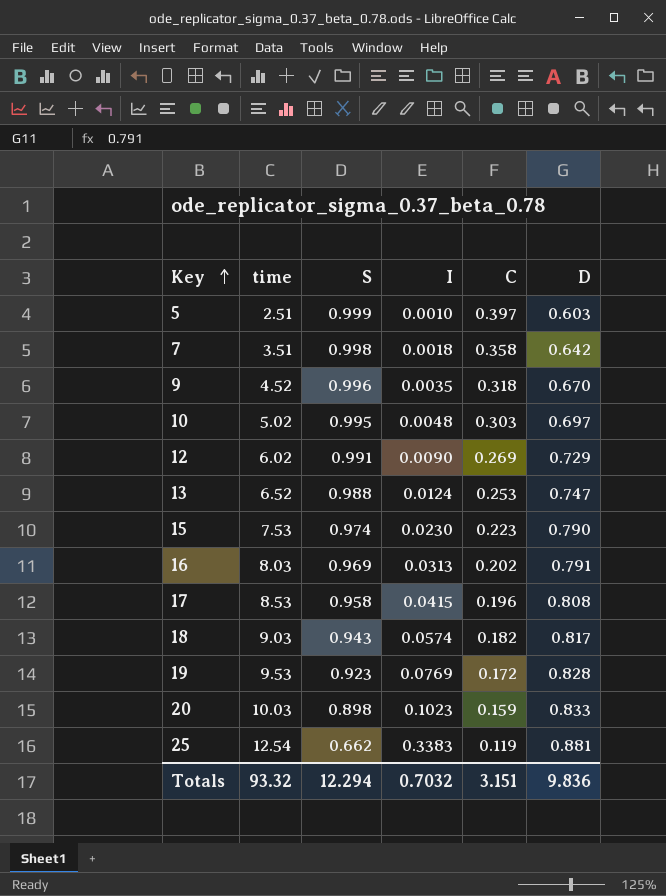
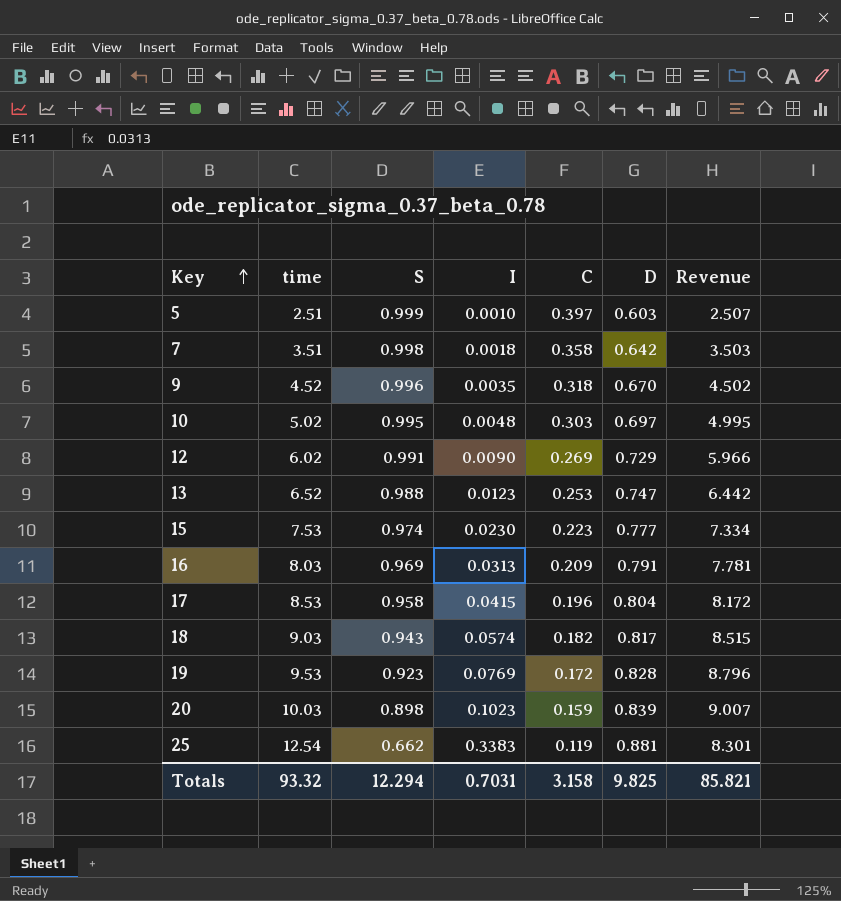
column Revenue | formula: none -> [time] * [S]
13 | I: 0.0124 -> 0.0123
15 | D: 0.790 -> 0.777
16 | C: 0.202 -> 0.209
17 | D: 0.808 -> 0.804
20 | D: 0.833 -> 0.839
Totals | I: 0.7032 -> 0.7031
Totals | C: 3.151 -> 3.158
Totals | D: 9.836 -> 9.825

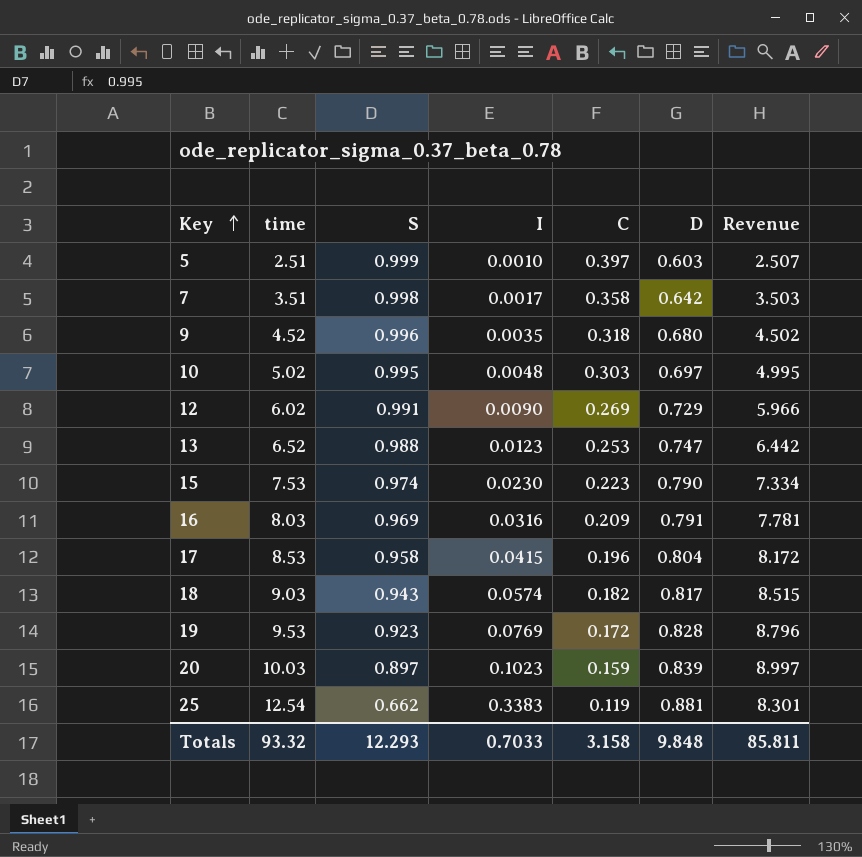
7 | I: 0.0018 -> 0.0017
9 | D: 0.670 -> 0.680
15 | D: 0.777 -> 0.790
16 | I: 0.0313 -> 0.0316
20 | S: 0.898 -> 0.897
20 | Revenue: 9.007 -> 8.997
Totals | S: 12.294 -> 12.293
Totals | I: 0.7031 -> 0.7033
Totals | D: 9.825 -> 9.848
Totals | Revenue: 85.821 -> 85.811

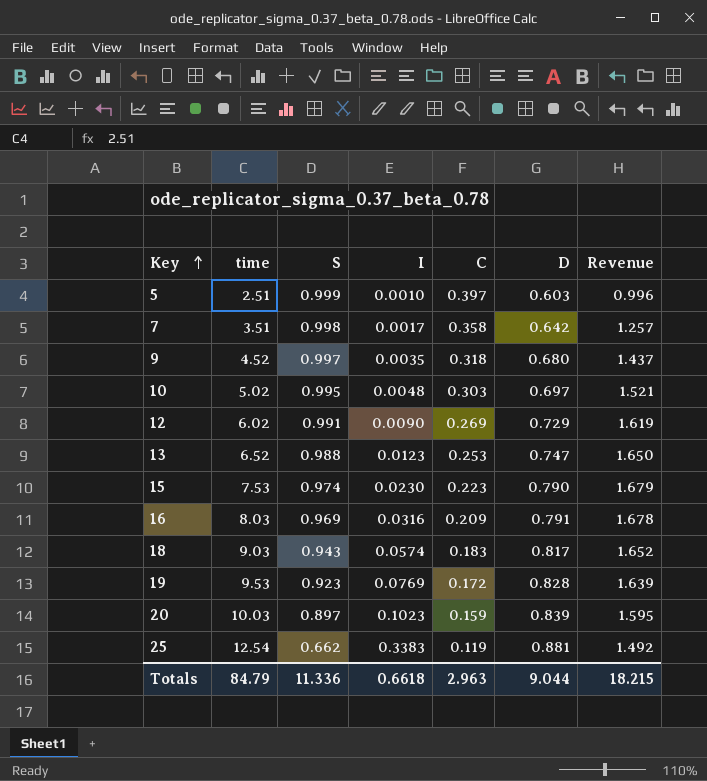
column Revenue | formula: [time] * [S] -> [time] * [C]
row 17: 8.53 | 0.958 | 0.0415 | 0.196 | 0.804 | 8.172 -> none
9 | S: 0.996 -> 0.997
18 | C: 0.182 -> 0.183
Totals | time: 93.32 -> 84.79
Totals | S: 12.293 -> 11.336
Totals | I: 0.7033 -> 0.6618
Totals | C: 3.158 -> 2.963
Totals | D: 9.848 -> 9.044
Totals | Revenue: 85.811 -> 18.215

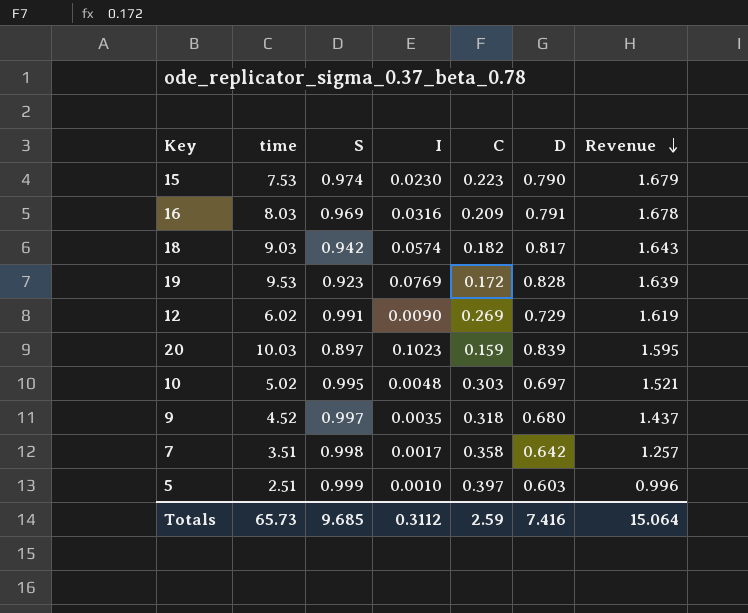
row order: Key ascending -> Revenue descending
row 13: 6.52 | 0.988 | 0.0123 | 0.253 | 0.747 | 1.650 -> none
row 25: 12.54 | 0.662 | 0.3383 | 0.119 | 0.881 | 1.492 -> none
18 | S: 0.943 -> 0.942
18 | C: 0.183 -> 0.182
18 | Revenue: 1.652 -> 1.643
Totals | time: 84.79 -> 65.73
Totals | S: 11.336 -> 9.685
Totals | I: 0.6618 -> 0.3112
Totals | C: 2.963 -> 2.59
Totals | D: 9.044 -> 7.416
Totals | Revenue: 18.215 -> 15.064

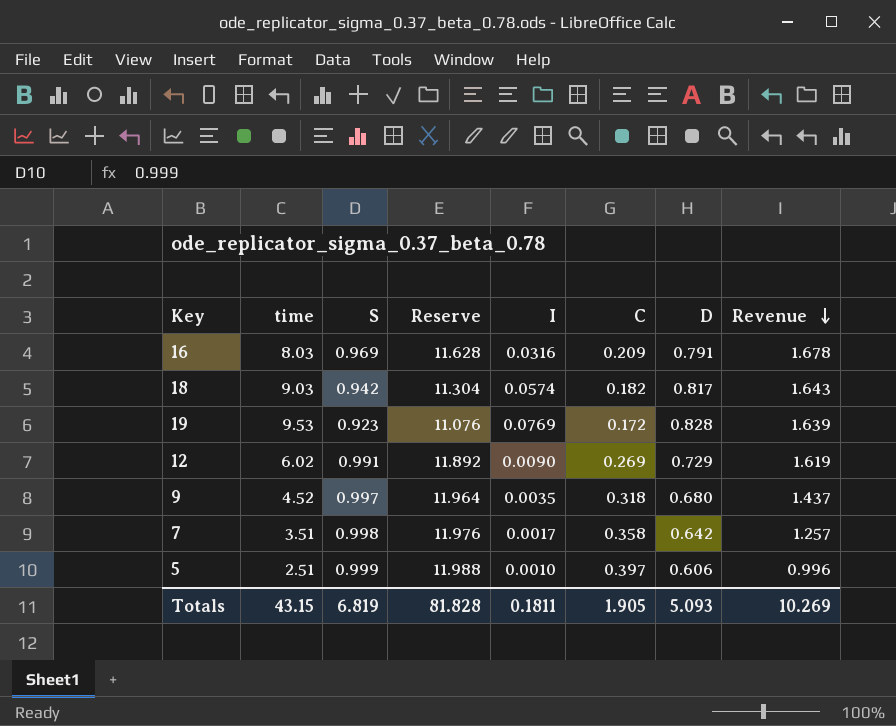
column Reserve | formula: none -> [S] * 12
row 15: 7.53 | 0.974 | 0.0230 | 0.223 | 0.790 | 1.679 -> none
row 20: 10.03 | 0.897 | 0.1023 | 0.159 | 0.839 | 1.595 -> none
row 10: 5.02 | 0.995 | 0.0048 | 0.303 | 0.697 | 1.521 -> none
5 | D: 0.603 -> 0.606
Totals | time: 65.73 -> 43.15
Totals | S: 9.685 -> 6.819
Totals | I: 0.3112 -> 0.1811
Totals | C: 2.59 -> 1.905
Totals | D: 7.416 -> 5.093
Totals | Revenue: 15.064 -> 10.269

